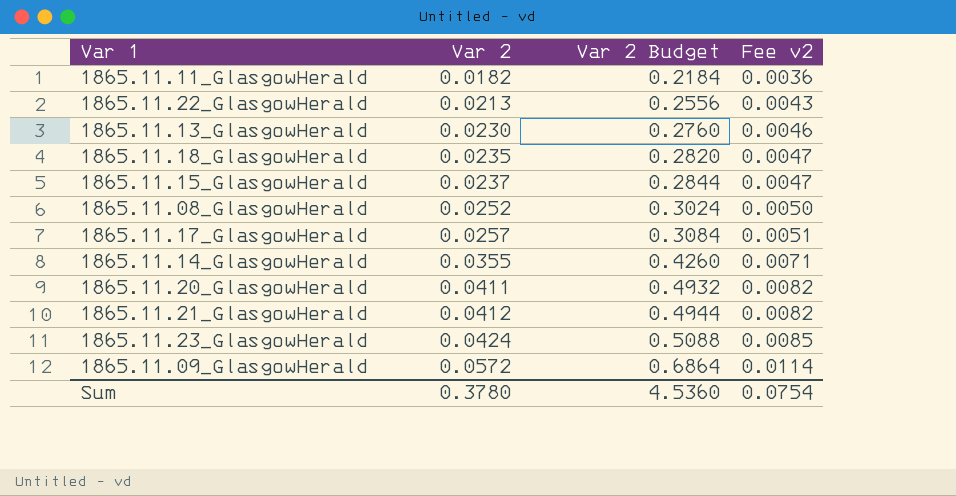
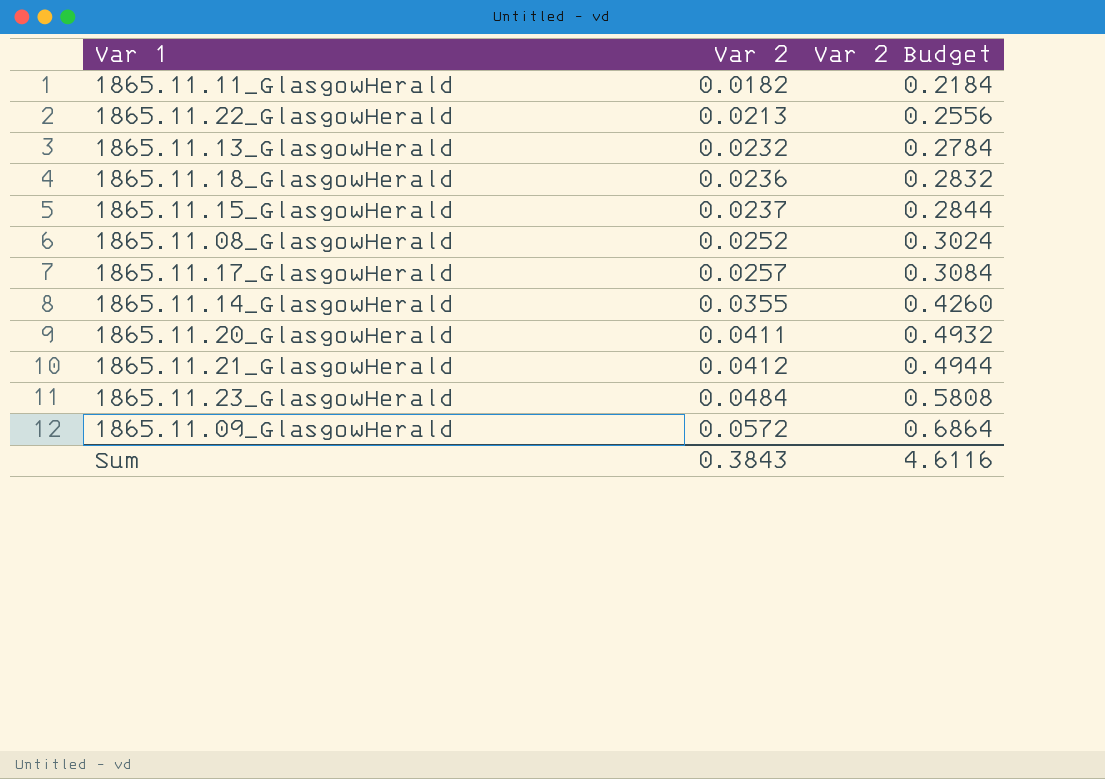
column Fee v2 | formula: [Var 2] * 0.2 -> none
1865.11.13_GlasgowHerald | Var 2: 0.0230 -> 0.0232
1865.11.13_GlasgowHerald | Var 2 Budget: 0.2760 -> 0.2784
1865.11.18_GlasgowHerald | Var 2: 0.0235 -> 0.0236
1865.11.18_GlasgowHerald | Var 2 Budget: 0.2820 -> 0.2832
1865.11.23_GlasgowHerald | Var 2: 0.0424 -> 0.0484
1865.11.23_GlasgowHerald | Var 2 Budget: 0.5088 -> 0.5808
Sum | Var 2: 0.3780 -> 0.3843
Sum | Var 2 Budget: 4.5360 -> 4.6116

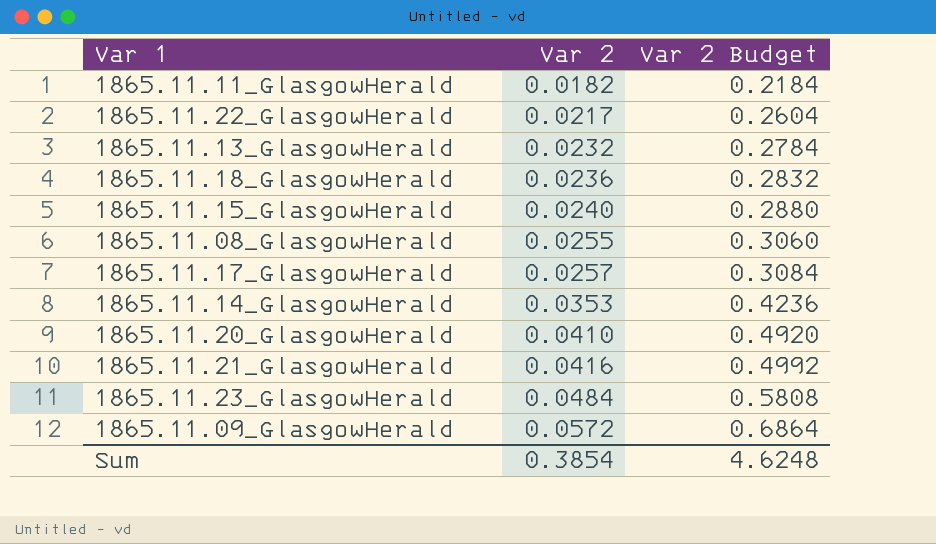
1865.11.22_GlasgowHerald | Var 2: 0.0213 -> 0.0217
1865.11.22_GlasgowHerald | Var 2 Budget: 0.2556 -> 0.2604
1865.11.15_GlasgowHerald | Var 2: 0.0237 -> 0.0240
1865.11.15_GlasgowHerald | Var 2 Budget: 0.2844 -> 0.2880
1865.11.08_GlasgowHerald | Var 2: 0.0252 -> 0.0255
1865.11.08_GlasgowHerald | Var 2 Budget: 0.3024 -> 0.3060
1865.11.14_GlasgowHerald | Var 2: 0.0355 -> 0.0353
1865.11.14_GlasgowHerald | Var 2 Budget: 0.4260 -> 0.4236
1865.11.20_GlasgowHerald | Var 2: 0.0411 -> 0.0410
1865.11.20_GlasgowHerald | Var 2 Budget: 0.4932 -> 0.4920
1865.11.21_GlasgowHerald | Var 2: 0.0412 -> 0.0416
1865.11.21_GlasgowHerald | Var 2 Budget: 0.4944 -> 0.4992
Sum | Var 2: 0.3843 -> 0.3854
Sum | Var 2 Budget: 4.6116 -> 4.6248

